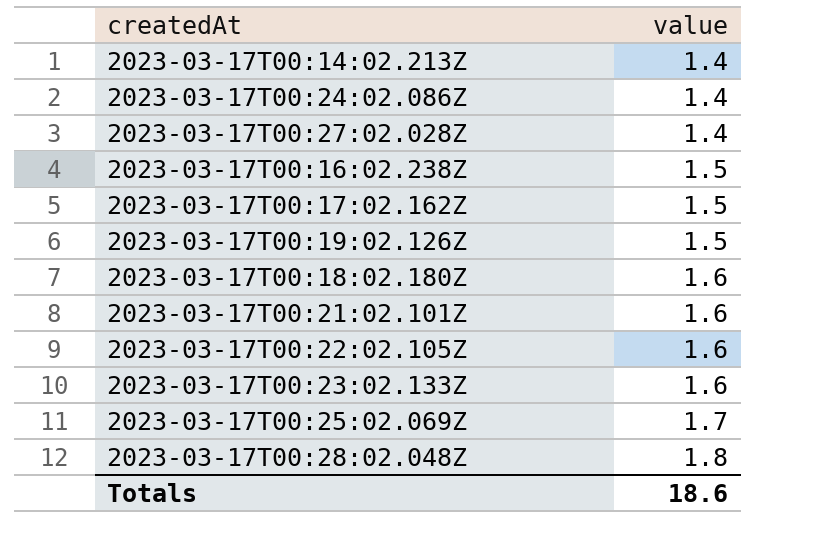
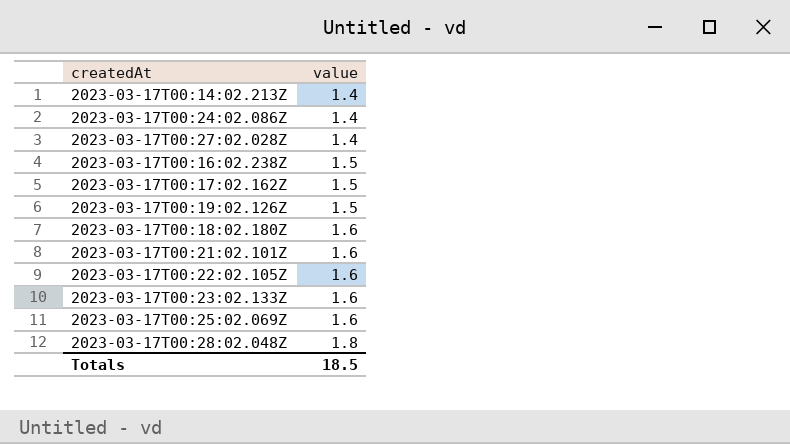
2023-03-17T00:25:02.069Z | value: 1.7 -> 1.6
Totals | value: 18.6 -> 18.5

